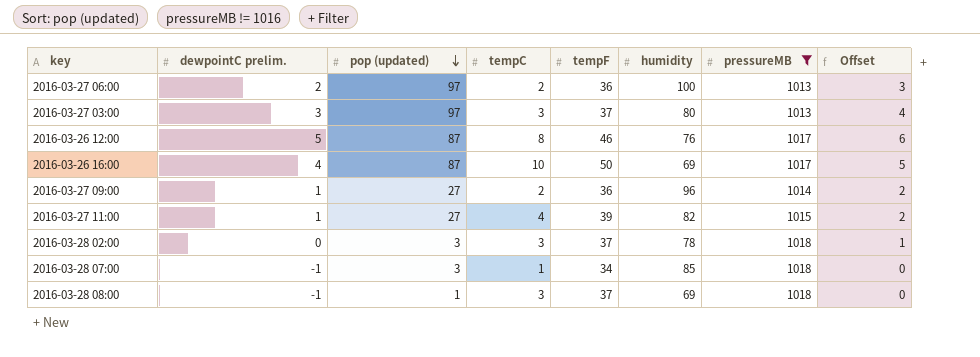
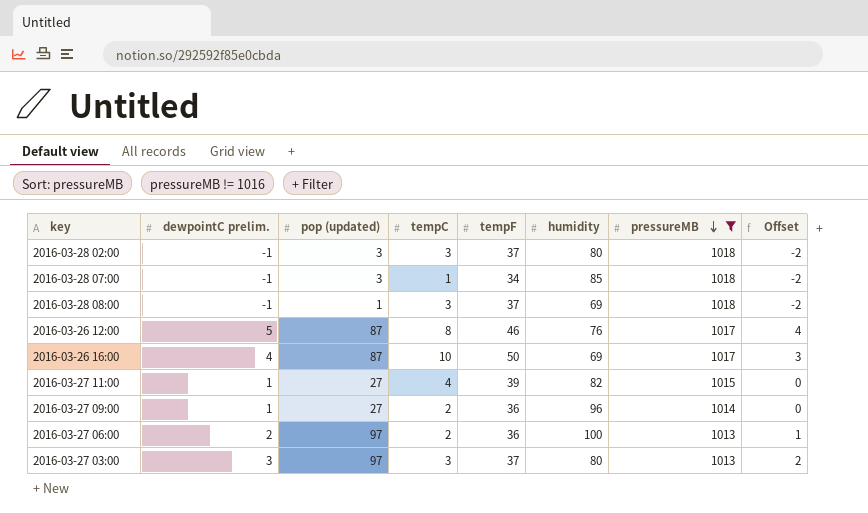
row order: pop (updated) descending -> pressureMB descending
column Offset | formula: [dewpointC prelim.] + 1 -> [dewpointC prelim.] - 1
2016-03-28 02:00 | dewpointC prelim.: 0 -> -1
2016-03-28 02:00 | humidity: 78 -> 80

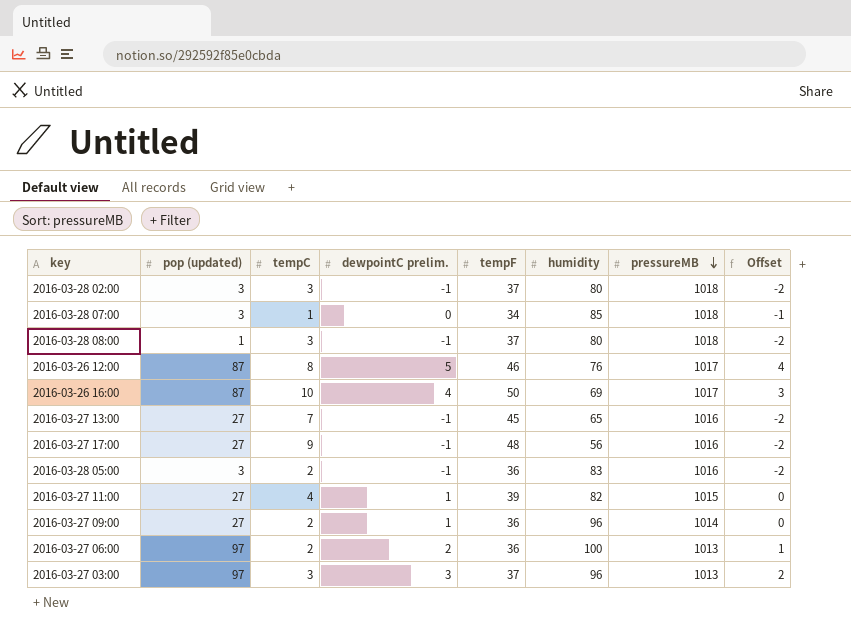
filter: pressureMB != 1016 -> none
column dewpointC prelim. | position: 2 -> 4
2016-03-28 07:00 | dewpointC prelim.: -1 -> 0
2016-03-28 07:00 | Offset: -2 -> -1
2016-03-28 08:00 | humidity: 69 -> 80
2016-03-27 03:00 | humidity: 80 -> 96

